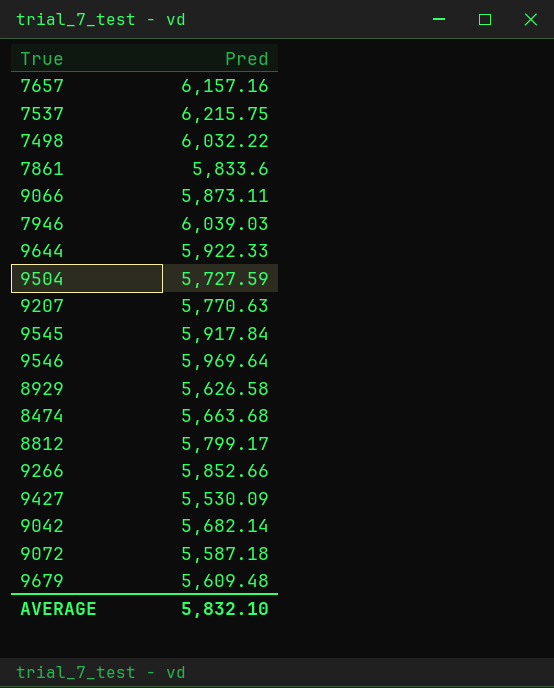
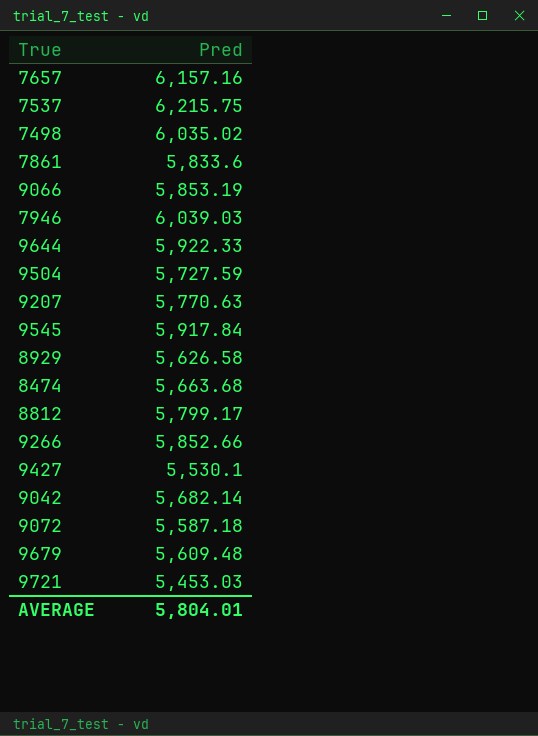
row 9546: 5,969.64 -> none
7498 | Pred: 6,032.22 -> 6,035.02
9066 | Pred: 5,873.11 -> 5,853.19
9427 | Pred: 5,530.09 -> 5,530.1
row 9721: none -> 5,453.03
AVERAGE | Pred: 5,832.10 -> 5,804.01

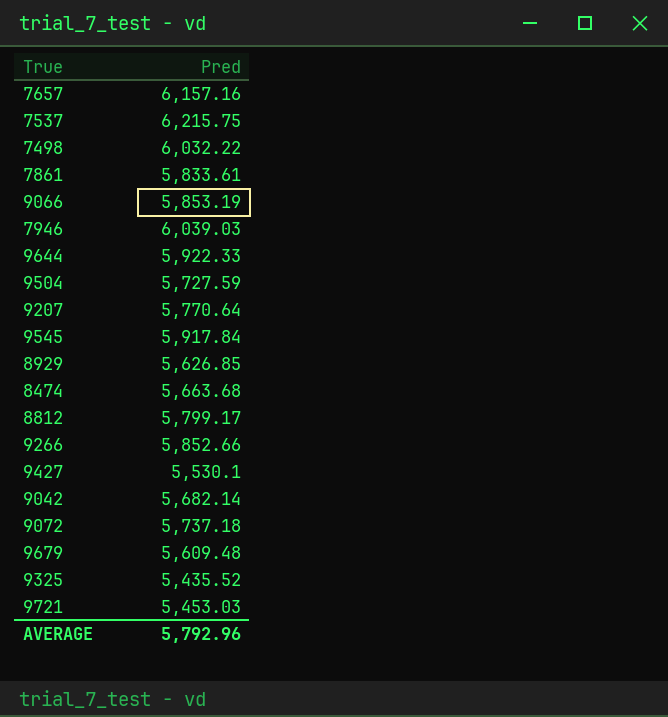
7498 | Pred: 6,035.02 -> 6,032.22
7861 | Pred: 5,833.6 -> 5,833.61
9207 | Pred: 5,770.63 -> 5,770.64
8929 | Pred: 5,626.58 -> 5,626.85
9072 | Pred: 5,587.18 -> 5,737.18
row 9325: none -> 5,435.52
AVERAGE | Pred: 5,804.01 -> 5,792.96

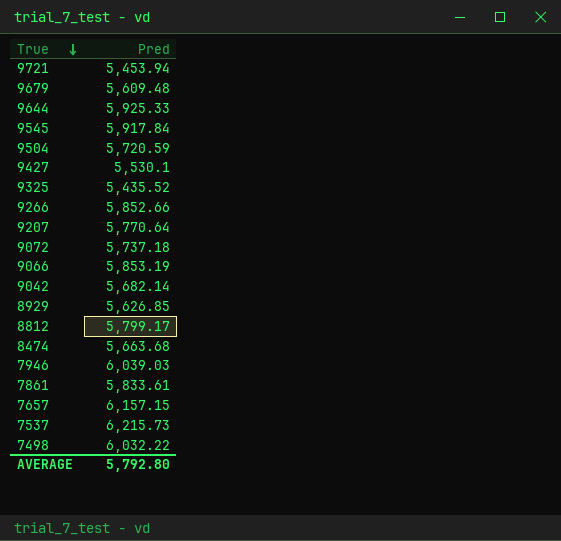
row order: none -> True descending
9721 | Pred: 5,453.03 -> 5,453.94
9644 | Pred: 5,922.33 -> 5,925.33
9504 | Pred: 5,727.59 -> 5,720.59
7657 | Pred: 6,157.16 -> 6,157.15
7537 | Pred: 6,215.75 -> 6,215.73
AVERAGE | Pred: 5,792.96 -> 5,792.80

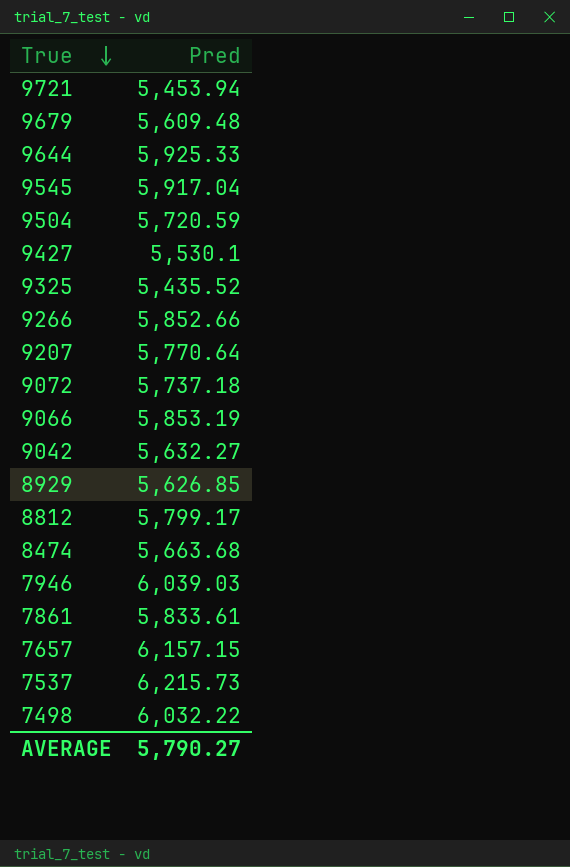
9545 | Pred: 5,917.84 -> 5,917.04
9042 | Pred: 5,682.14 -> 5,632.27
AVERAGE | Pred: 5,792.80 -> 5,790.27

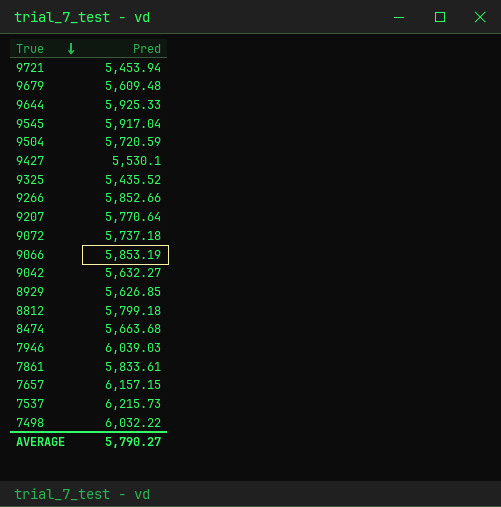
8812 | Pred: 5,799.17 -> 5,799.18

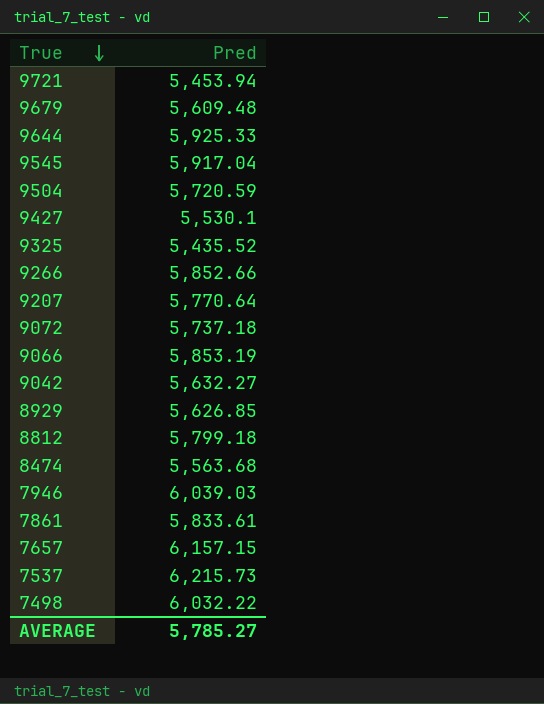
8474 | Pred: 5,663.68 -> 5,563.68
AVERAGE | Pred: 5,790.27 -> 5,785.27

